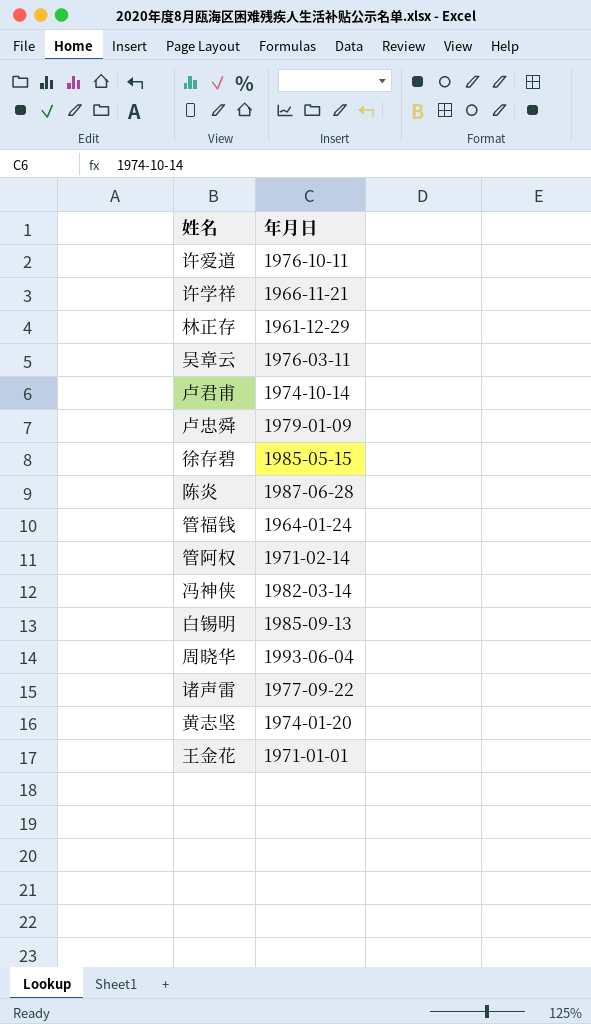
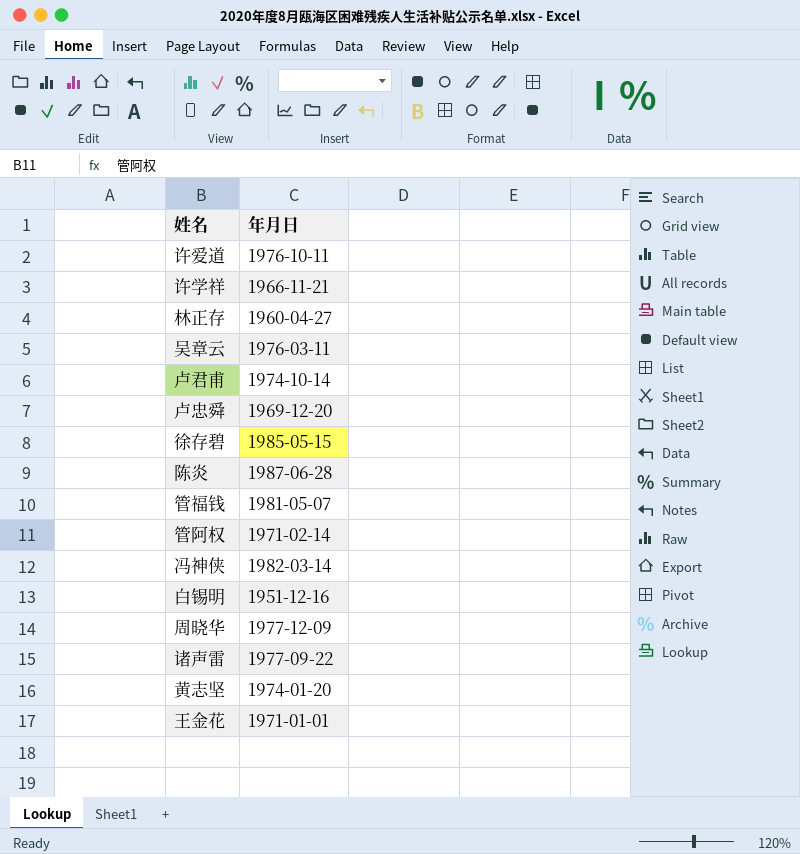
林正存 | 年月日: 1961-12-29 -> 1960-04-27
卢忠舜 | 年月日: 1979-01-09 -> 1969-12-20
管福钱 | 年月日: 1964-01-24 -> 1981-05-07
白锡明 | 年月日: 1985-09-13 -> 1951-12-16
周晓华 | 年月日: 1993-06-04 -> 1977-12-09

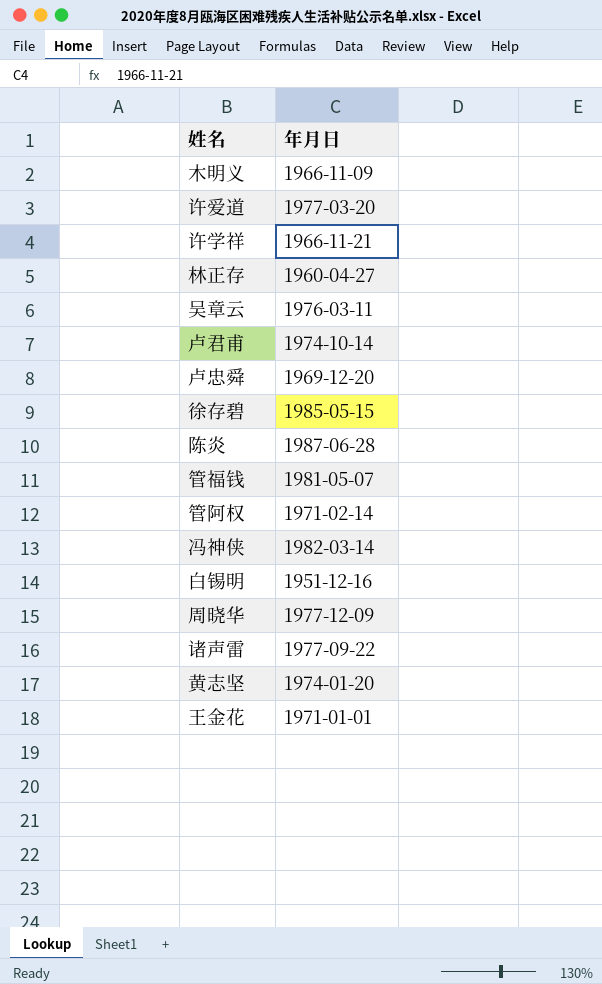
row 木明义: none -> 1966-11-09
许爱道 | 年月日: 1976-10-11 -> 1977-03-20

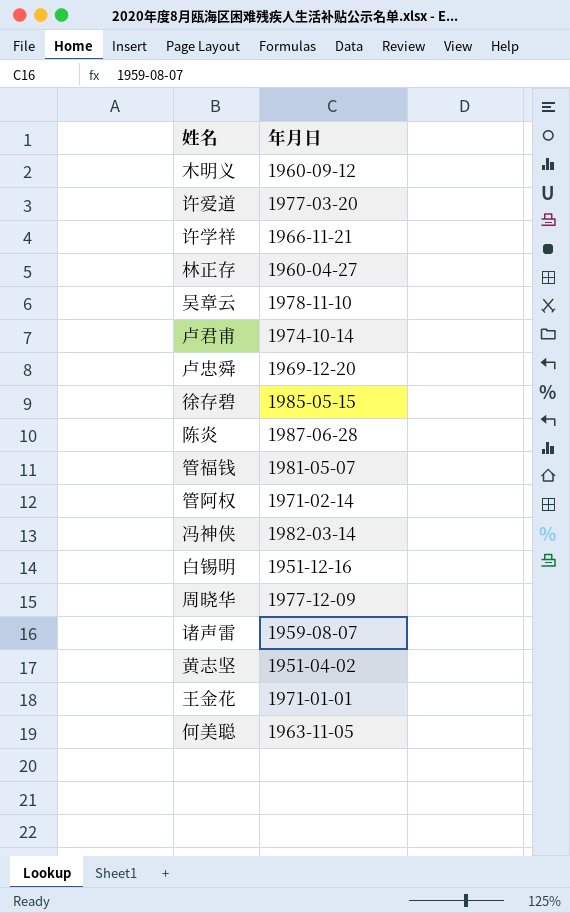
木明义 | 年月日: 1966-11-09 -> 1960-09-12
吴章云 | 年月日: 1976-03-11 -> 1978-11-10
诸声雷 | 年月日: 1977-09-22 -> 1959-08-07
黄志坚 | 年月日: 1974-01-20 -> 1951-04-02
row 何美聪: none -> 1963-11-05

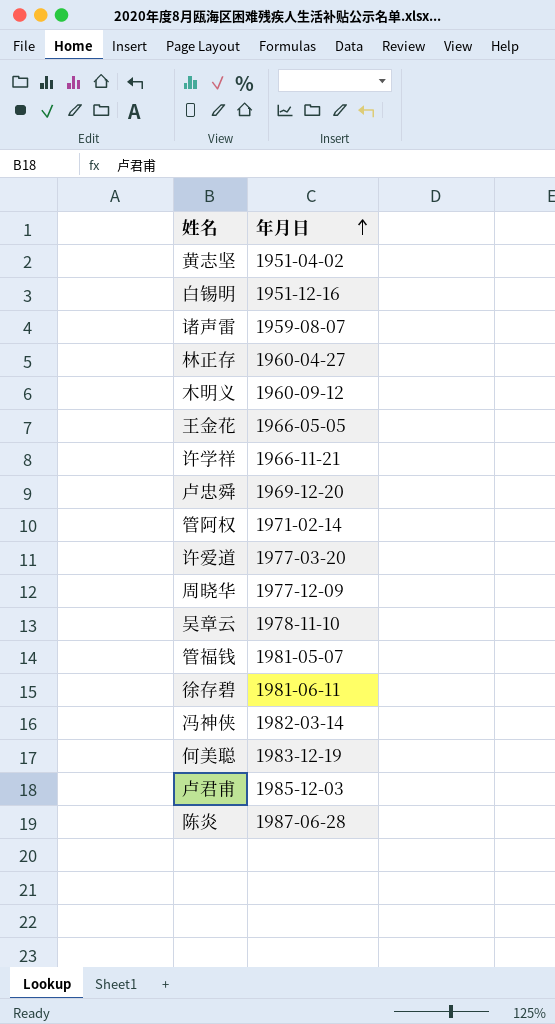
row order: none -> 年月日 ascending
王金花 | 年月日: 1971-01-01 -> 1966-05-05
徐存碧 | 年月日: 1985-05-15 -> 1981-06-11
何美聪 | 年月日: 1963-11-05 -> 1983-12-19
卢君甫 | 年月日: 1974-10-14 -> 1985-12-03

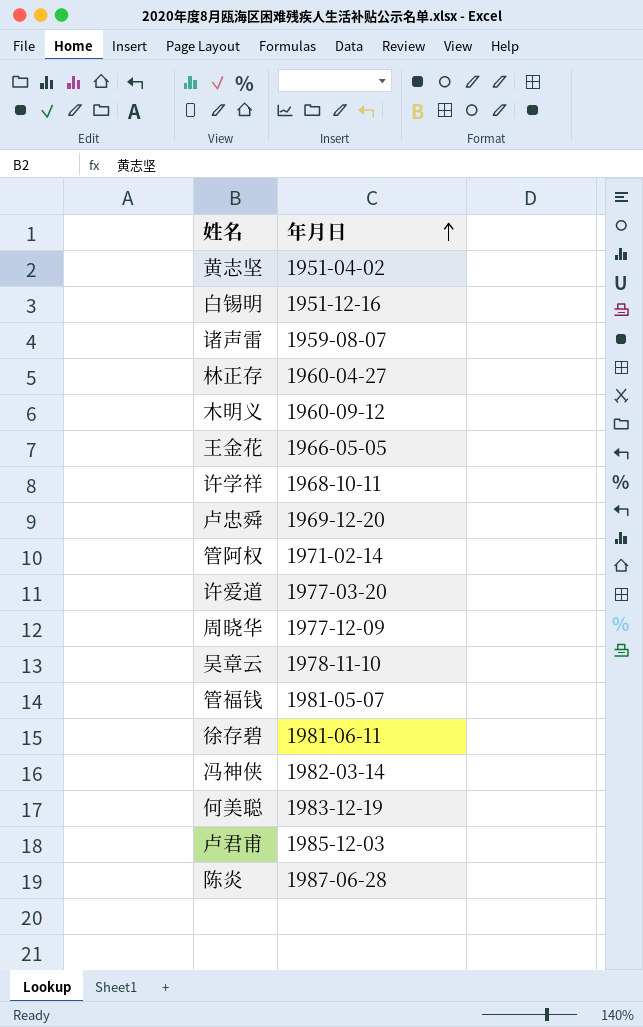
许学祥 | 年月日: 1966-11-21 -> 1968-10-11

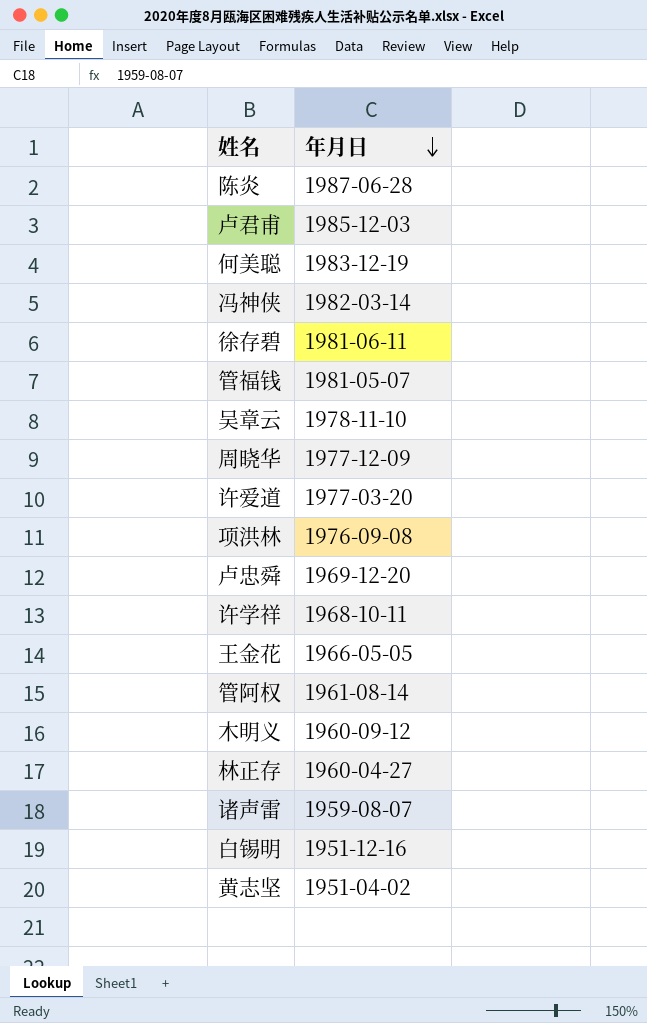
row order: 年月日 ascending -> 年月日 descending
row 项洪林: none -> 1976-09-08
管阿权 | 年月日: 1971-02-14 -> 1961-08-14

